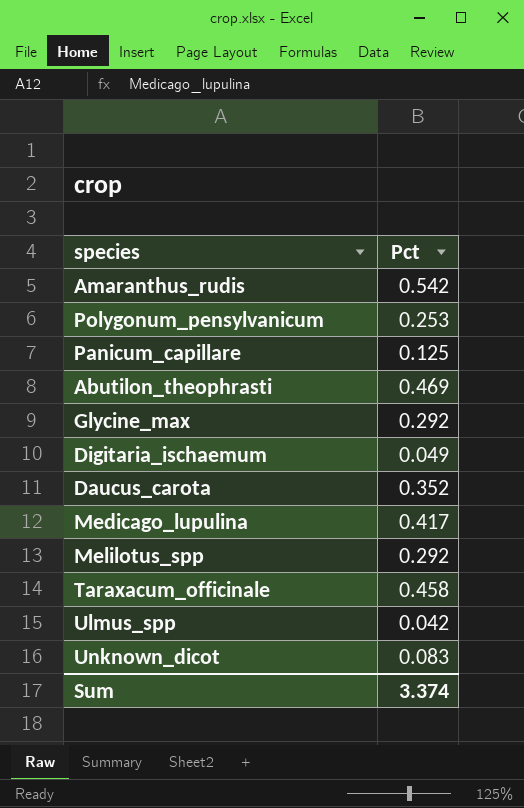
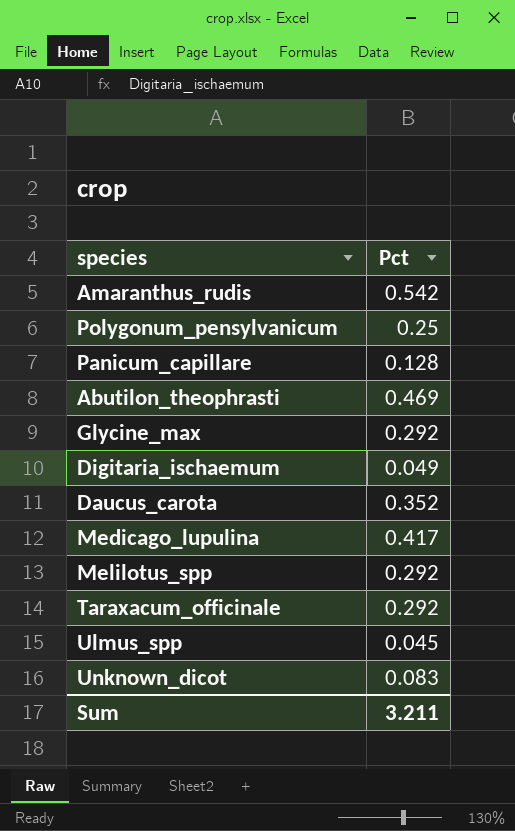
Polygonum_pensylvanicum | Pct: 0.253 -> 0.25
Panicum_capillare | Pct: 0.125 -> 0.128
Taraxacum_officinale | Pct: 0.458 -> 0.292
Ulmus_spp | Pct: 0.042 -> 0.045
Sum | Pct: 3.374 -> 3.211

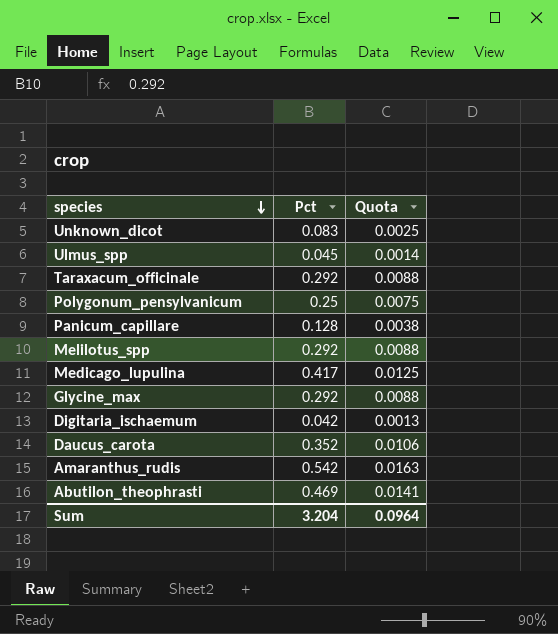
row order: none -> species descending
column Quota | formula: none -> [Pct] * 0.03
Digitaria_ischaemum | Pct: 0.049 -> 0.042
Sum | Pct: 3.211 -> 3.204

